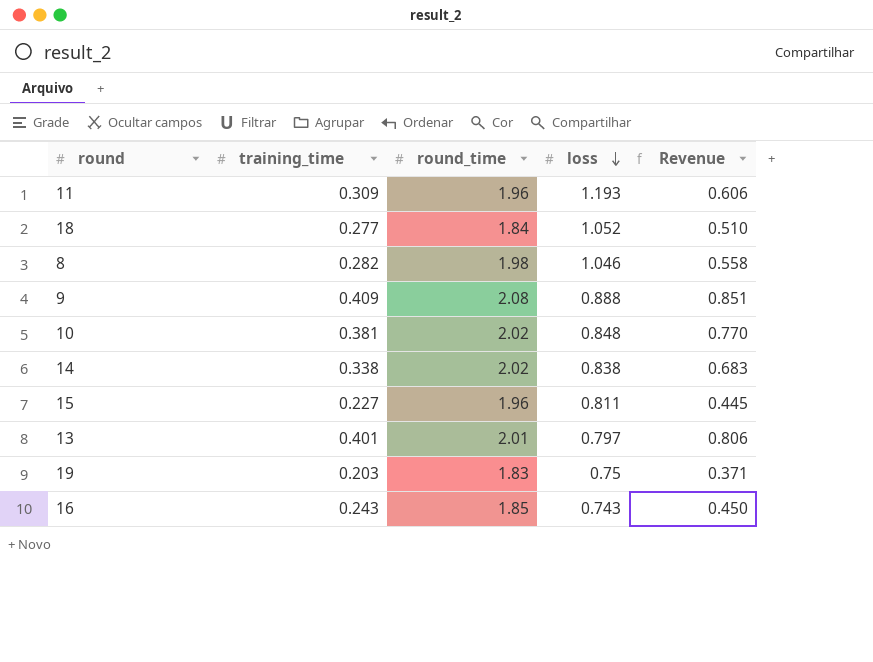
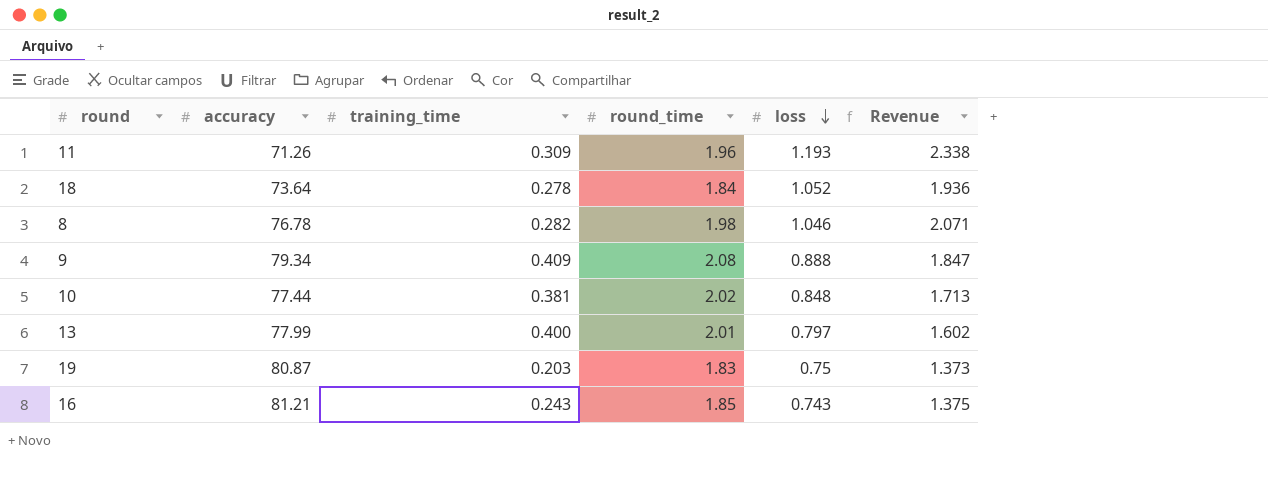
column accuracy | position: none -> 2
column Revenue | formula: [training_time] * [round_time] -> [round_time] * [loss]
row 14: 0.338 | 2.02 | 0.838 | 0.683 -> none
row 15: 0.227 | 1.96 | 0.811 | 0.445 -> none
18 | training_time: 0.277 -> 0.278
13 | training_time: 0.401 -> 0.400

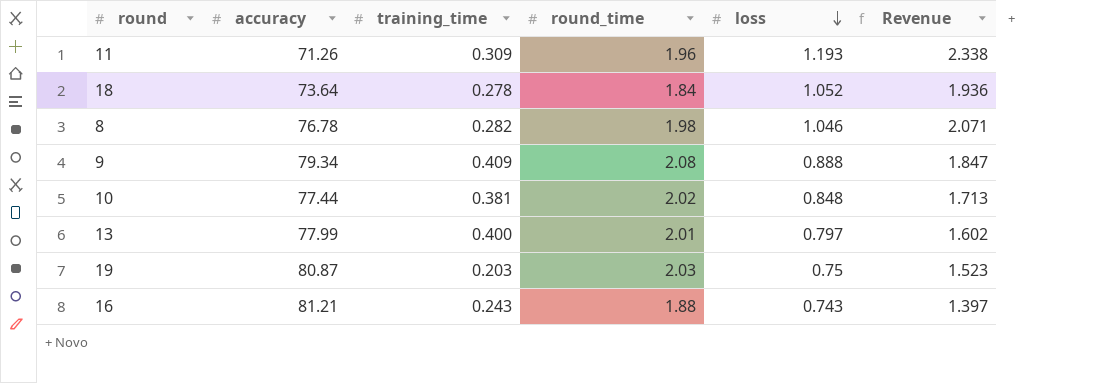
19 | round_time: 1.83 -> 2.03
19 | Revenue: 1.373 -> 1.523
16 | round_time: 1.85 -> 1.88
16 | Revenue: 1.375 -> 1.397

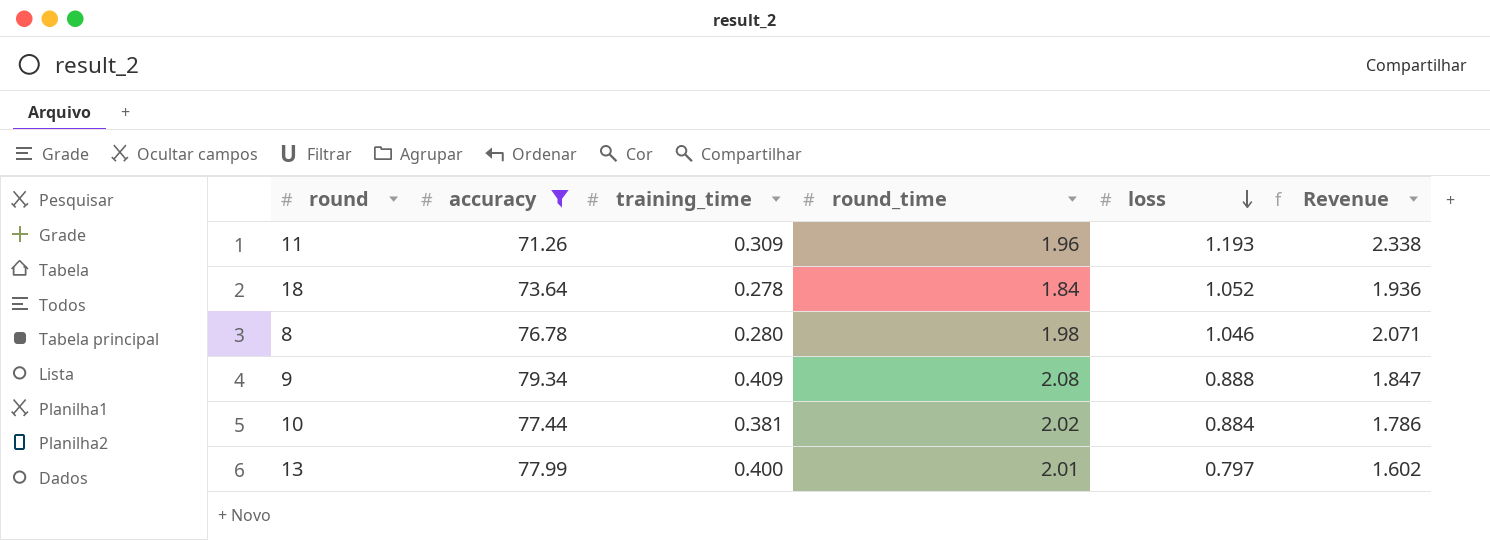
filter: none -> accuracy <= 79.34
8 | training_time: 0.282 -> 0.280
10 | loss: 0.848 -> 0.884
10 | Revenue: 1.713 -> 1.786

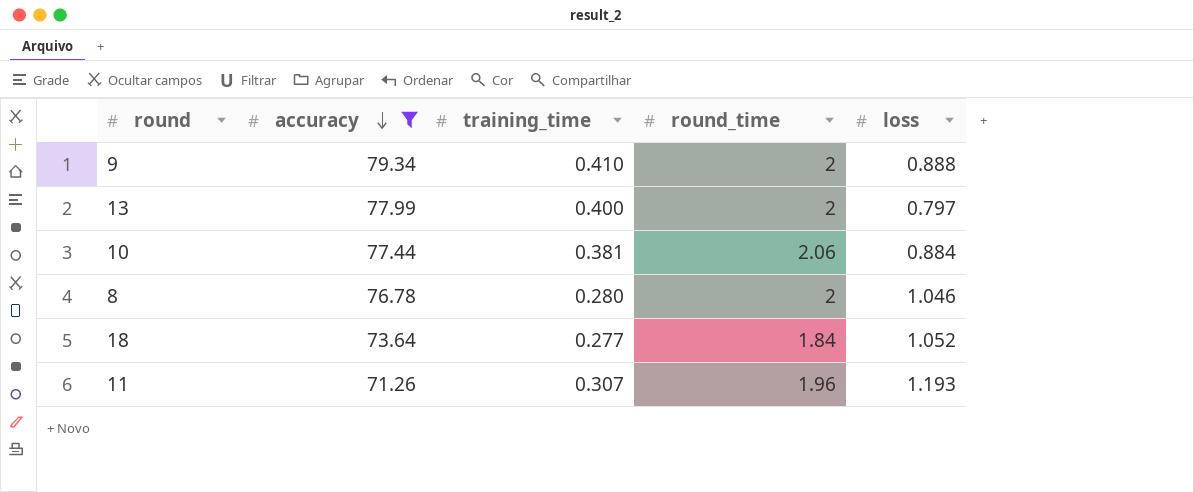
row order: loss descending -> accuracy descending
column Revenue | formula: [round_time] * [loss] -> none
9 | training_time: 0.409 -> 0.410
9 | round_time: 2.08 -> 2
13 | round_time: 2.01 -> 2
10 | round_time: 2.02 -> 2.06
8 | round_time: 1.98 -> 2
18 | training_time: 0.278 -> 0.277
11 | training_time: 0.309 -> 0.307

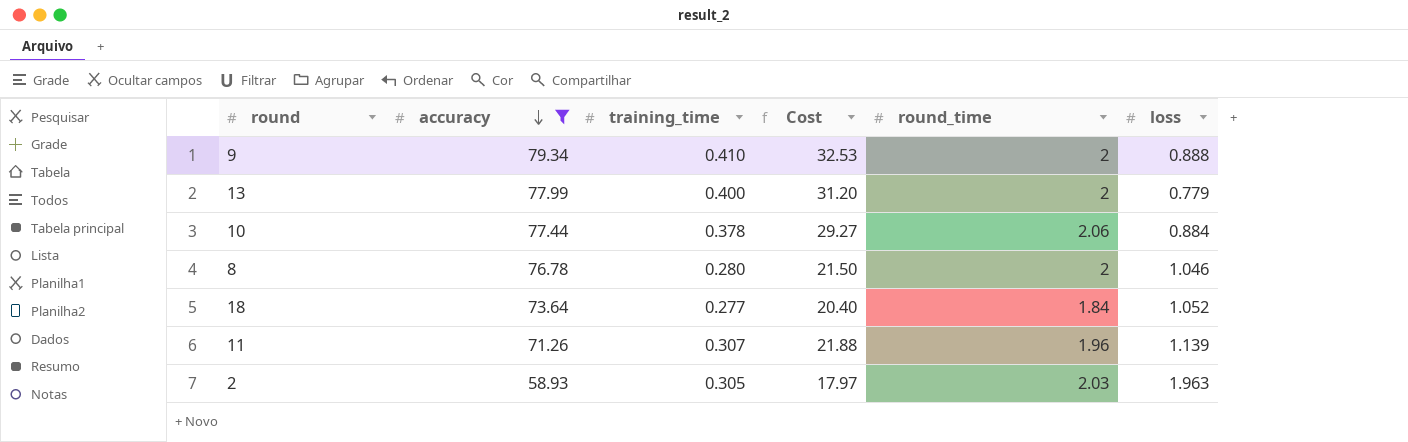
column Cost | formula: none -> [accuracy] * [training_time]
13 | loss: 0.797 -> 0.779
10 | training_time: 0.381 -> 0.378
11 | loss: 1.193 -> 1.139
row 2: none -> 58.93 | 0.305 | 17.97 | 2.03 | 1.963

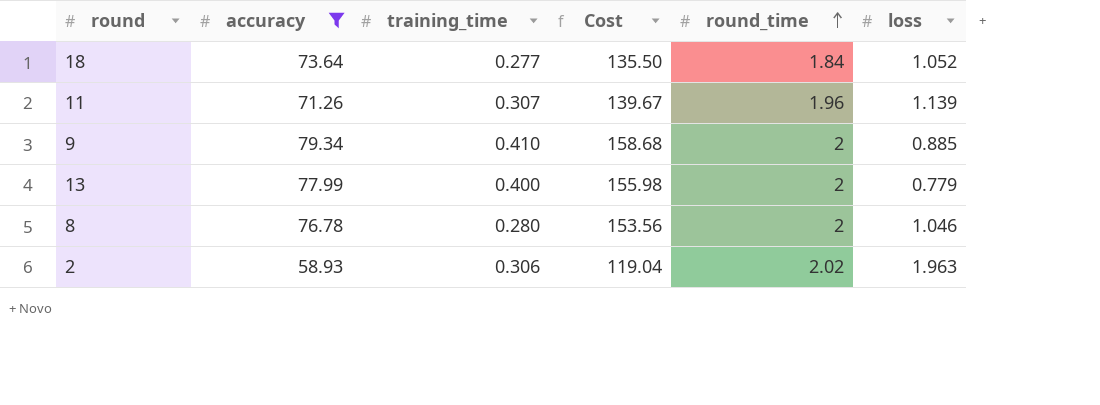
row order: accuracy descending -> round_time ascending
column Cost | formula: [accuracy] * [training_time] -> [accuracy] * [round_time]
row 10: 77.44 | 0.378 | 29.27 | 2.06 | 0.884 -> none
9 | loss: 0.888 -> 0.885
2 | training_time: 0.305 -> 0.306
2 | round_time: 2.03 -> 2.02

